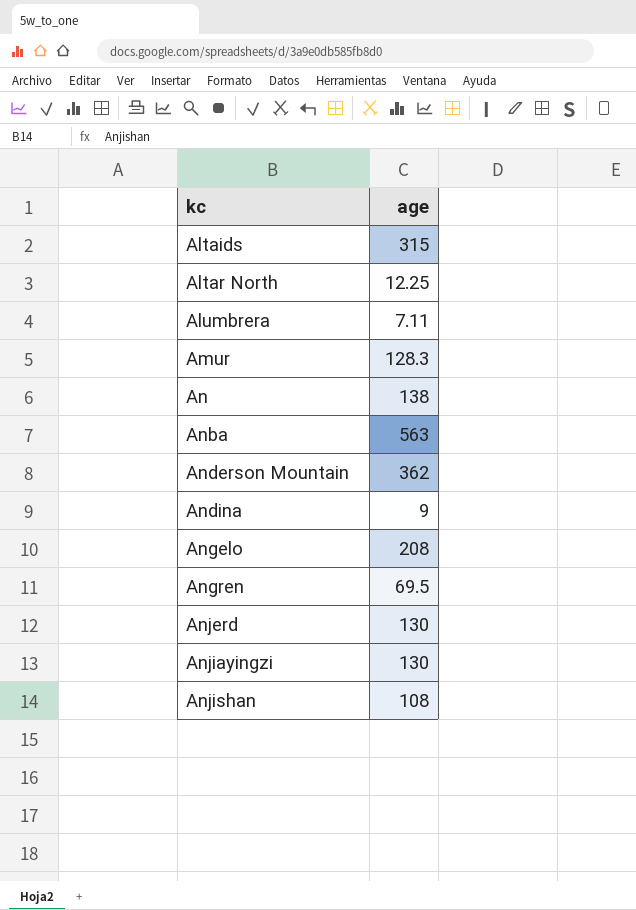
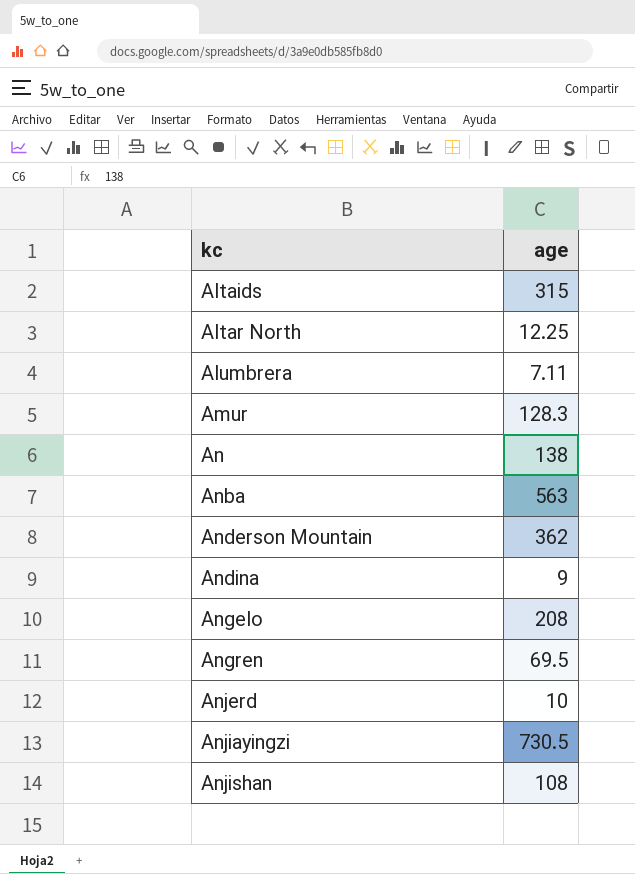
Anjerd | age: 130 -> 10
Anjiayingzi | age: 130 -> 730.5

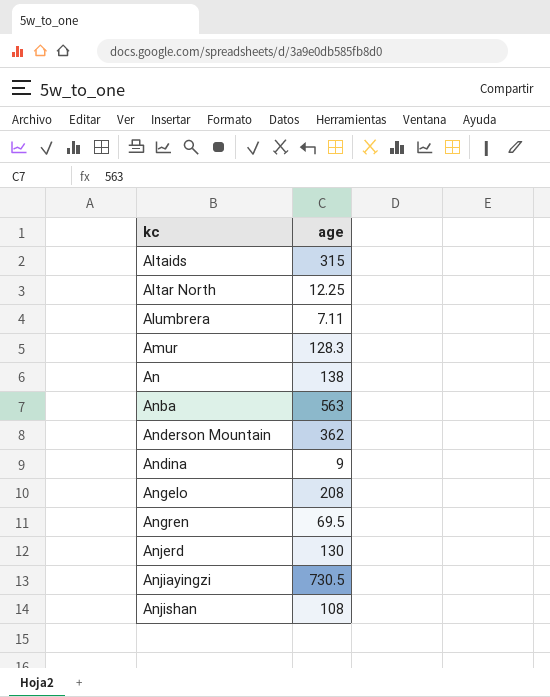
Anjerd | age: 10 -> 130

